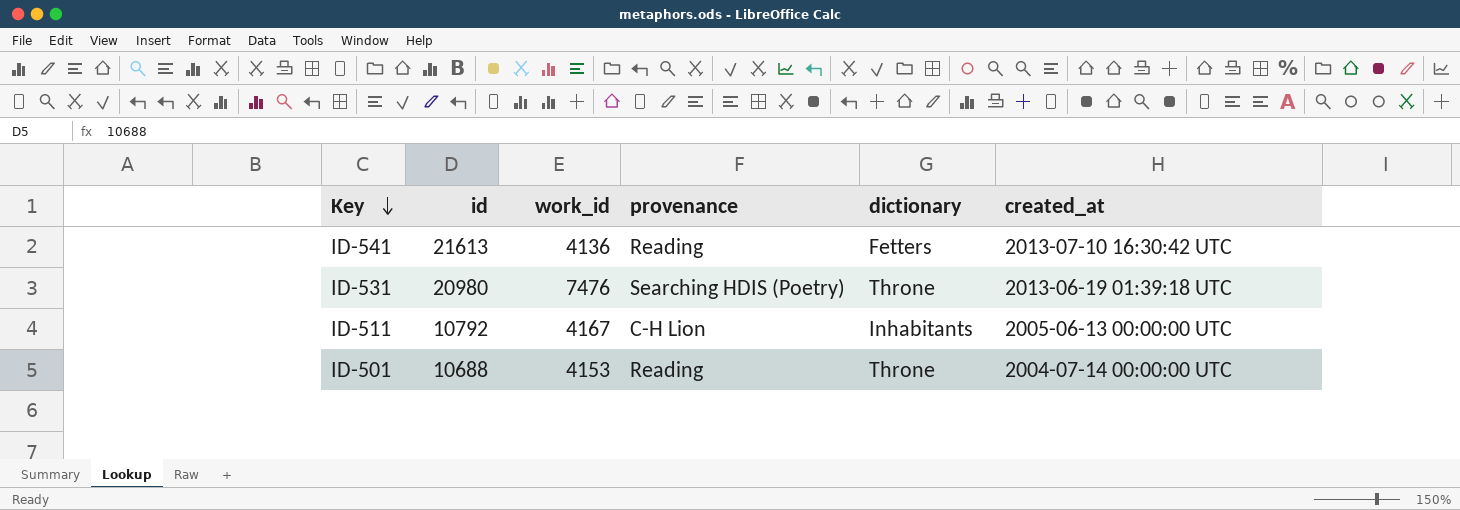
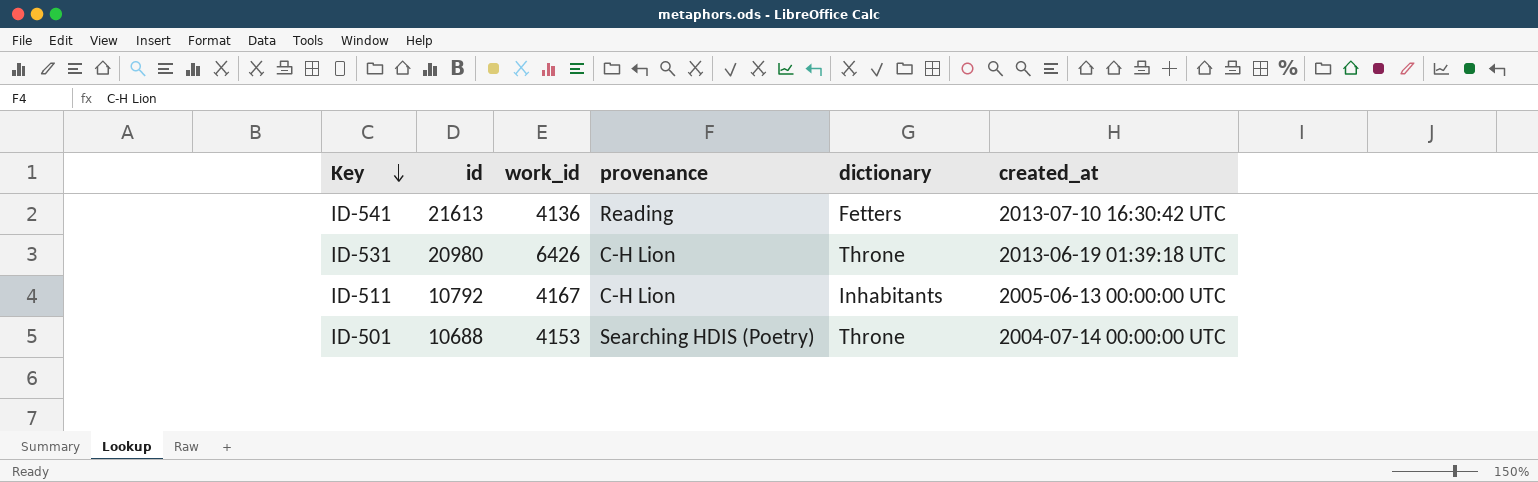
ID-531 | work_id: 7476 -> 6426
ID-531 | provenance: Searching HDIS (Poetry) -> C-H Lion
ID-501 | provenance: Reading -> Searching HDIS (Poetry)

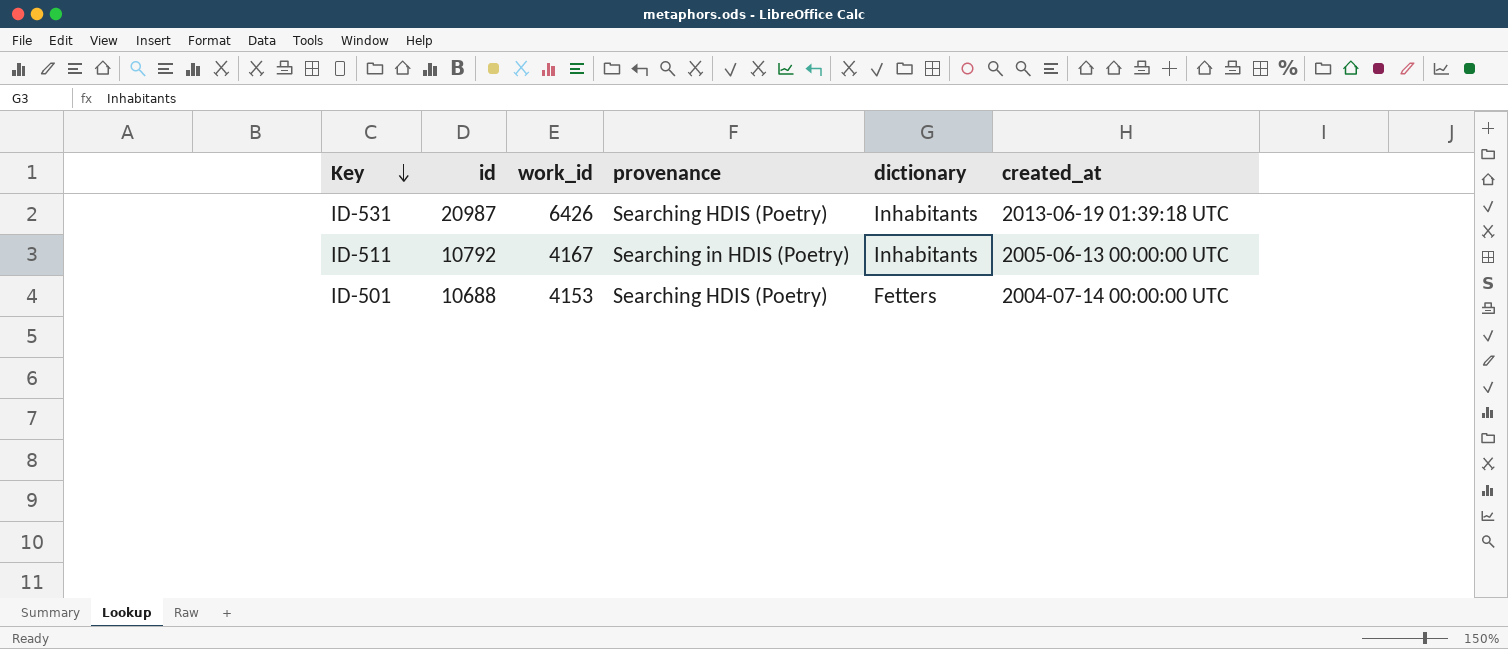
row ID-541: 21613 | 4136 | Reading | Fetters | 2013-07-10 16:30:42 UTC -> none
ID-531 | id: 20980 -> 20987
ID-531 | provenance: C-H Lion -> Searching HDIS (Poetry)
ID-531 | dictionary: Throne -> Inhabitants
ID-511 | provenance: C-H Lion -> Searching in HDIS (Poetry)
ID-501 | dictionary: Throne -> Fetters

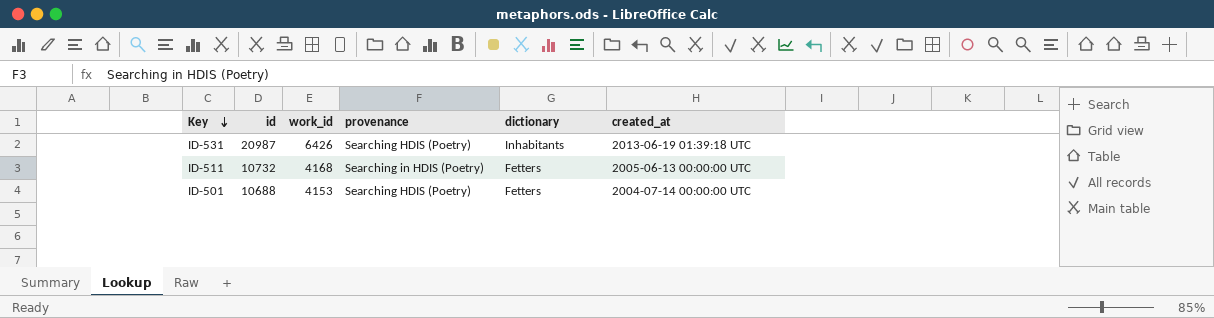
ID-511 | id: 10792 -> 10732
ID-511 | work_id: 4167 -> 4168
ID-511 | dictionary: Inhabitants -> Fetters

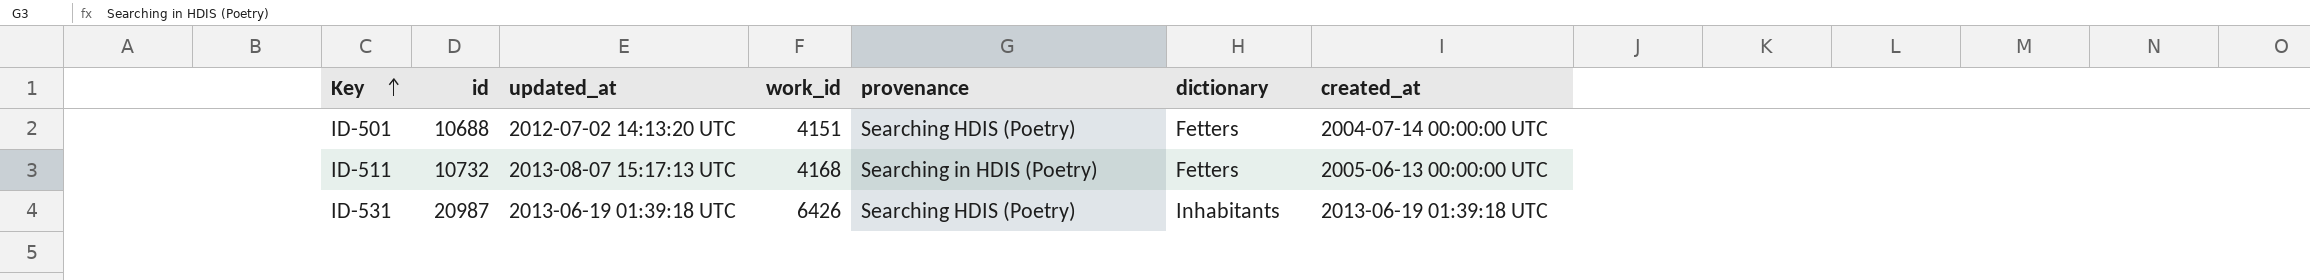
row order: Key descending -> Key ascending
column updated_at | position: none -> 3
ID-501 | work_id: 4153 -> 4151

